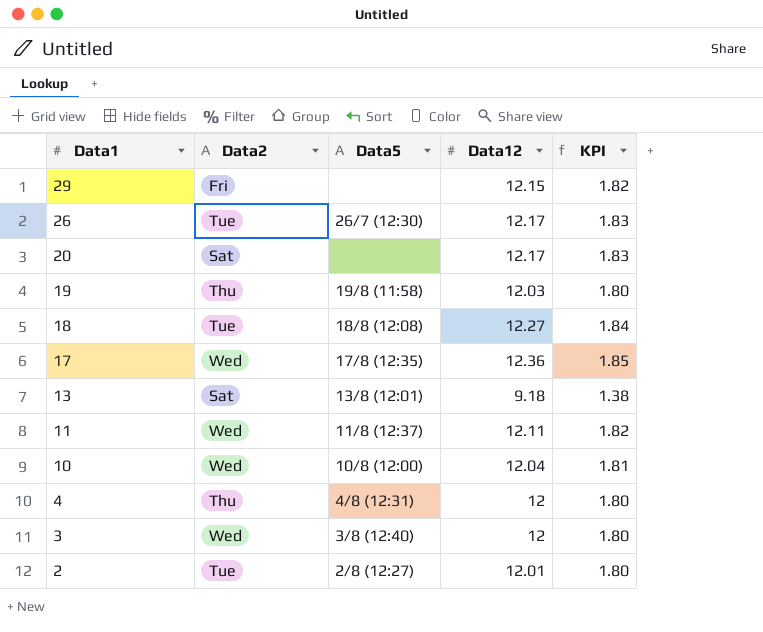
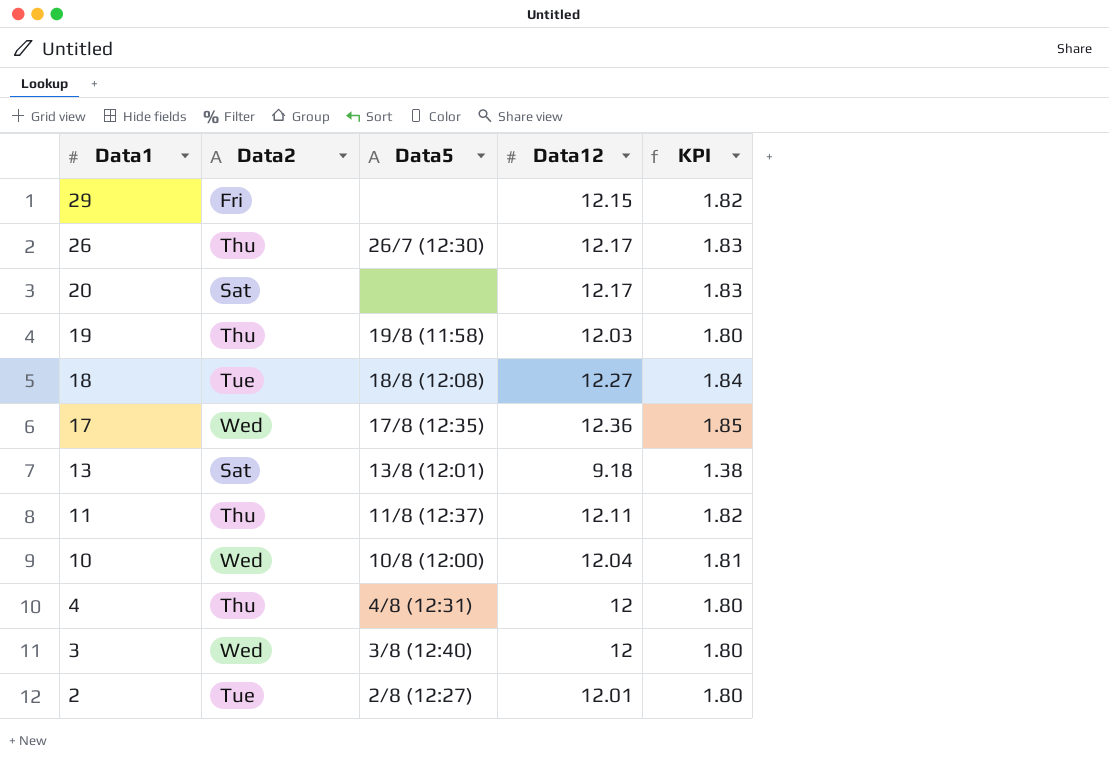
26 | Data2: Tue -> Thu
11 | Data2: Wed -> Thu

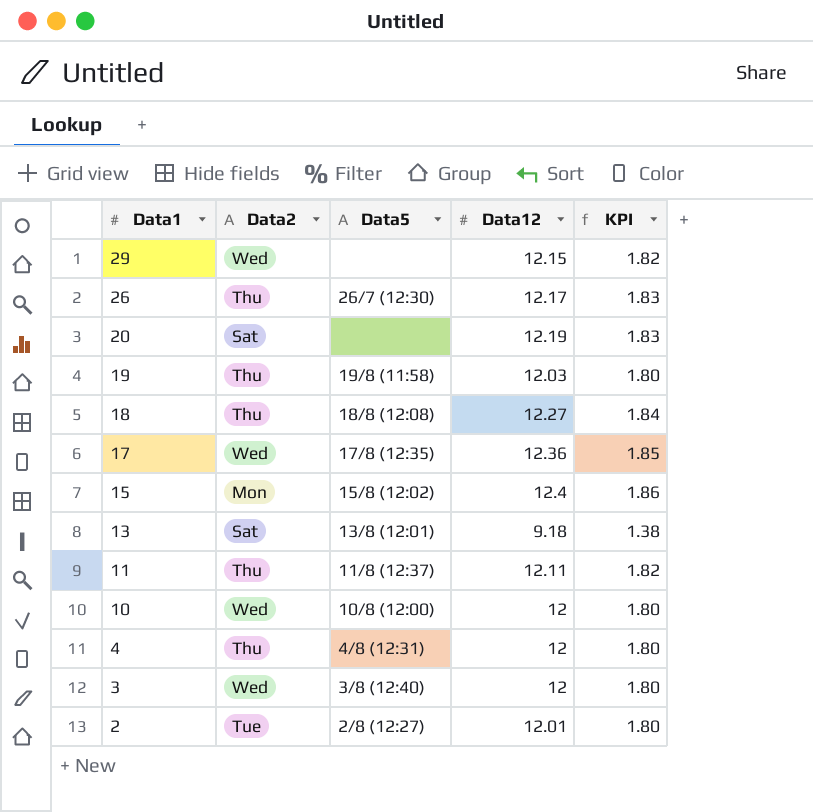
29 | Data2: Fri -> Wed
20 | Data12: 12.17 -> 12.19
18 | Data2: Tue -> Thu
row 15: none -> Mon | 15/8 (12:02) | 12.4 | 1.86
10 | Data12: 12.04 -> 12
10 | KPI: 1.81 -> 1.80

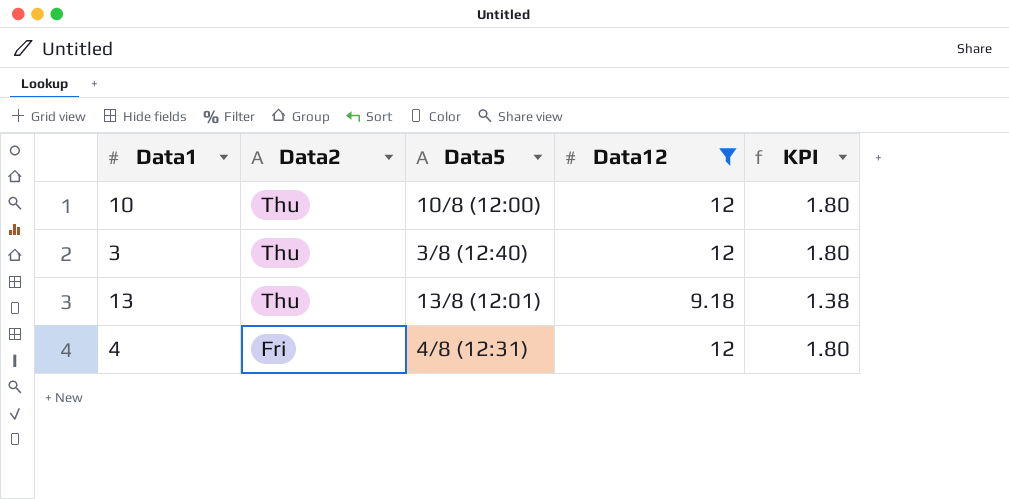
filter: none -> Data12 <= 12
row order: Data1 descending -> Data2 descending
10 | Data2: Wed -> Thu
3 | Data2: Wed -> Thu
13 | Data2: Sat -> Thu
4 | Data2: Thu -> Fri

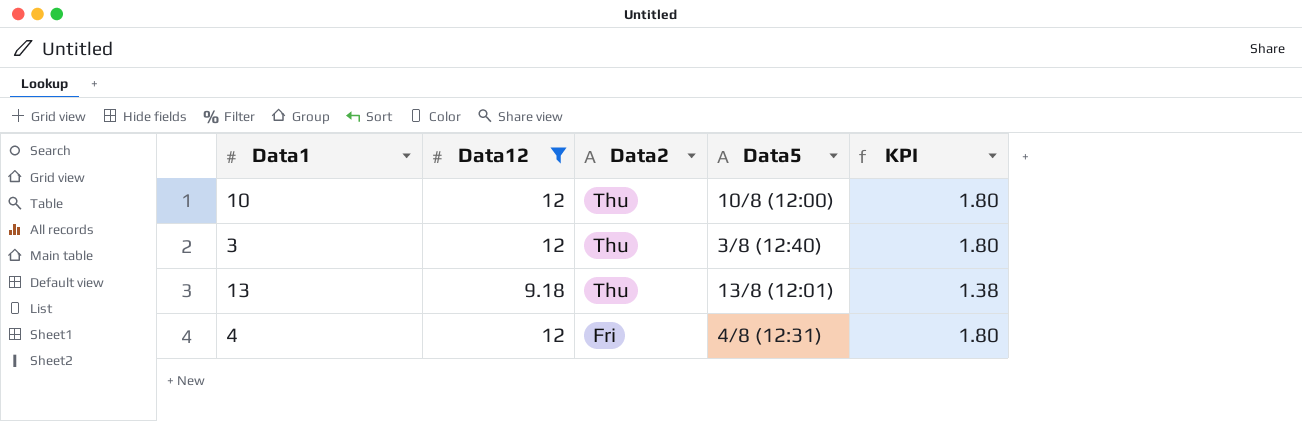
column Data12 | position: 4 -> 2

